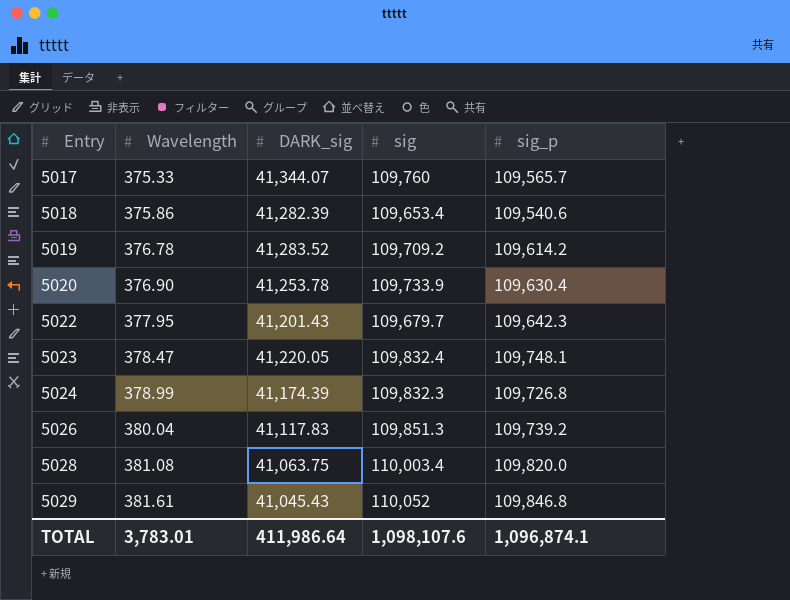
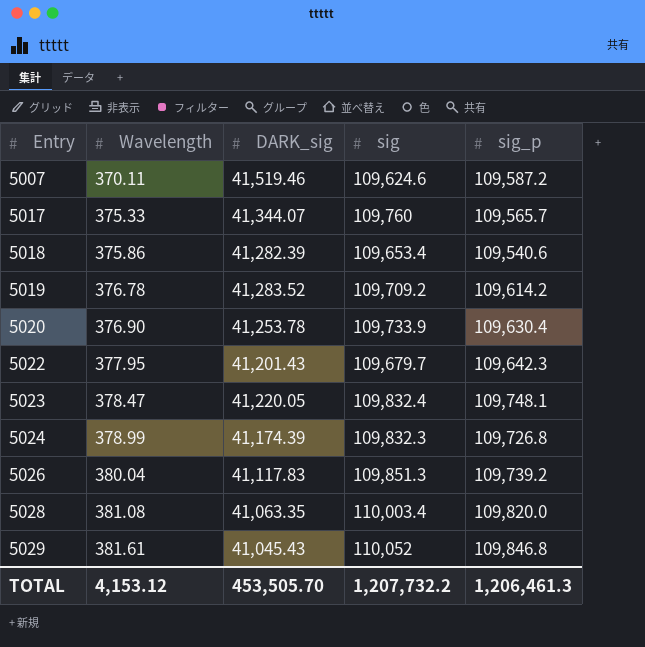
row 5007: none -> 370.11 | 41,519.46 | 109,624.6 | 109,587.2
5028 | DARK_sig: 41,063.75 -> 41,063.35
TOTAL | Wavelength: 3,783.01 -> 4,153.12
TOTAL | DARK_sig: 411,986.64 -> 453,505.70
TOTAL | sig: 1,098,107.6 -> 1,207,732.2
TOTAL | sig_p: 1,096,874.1 -> 1,206,461.3

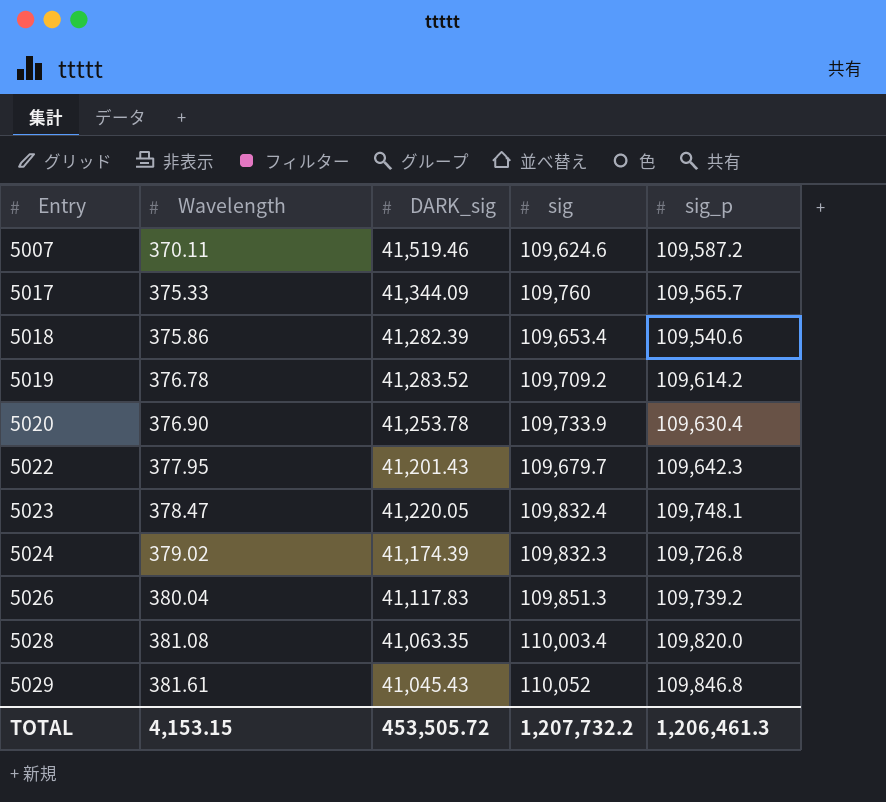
5017 | DARK_sig: 41,344.07 -> 41,344.09
5024 | Wavelength: 378.99 -> 379.02
TOTAL | Wavelength: 4,153.12 -> 4,153.15
TOTAL | DARK_sig: 453,505.70 -> 453,505.72

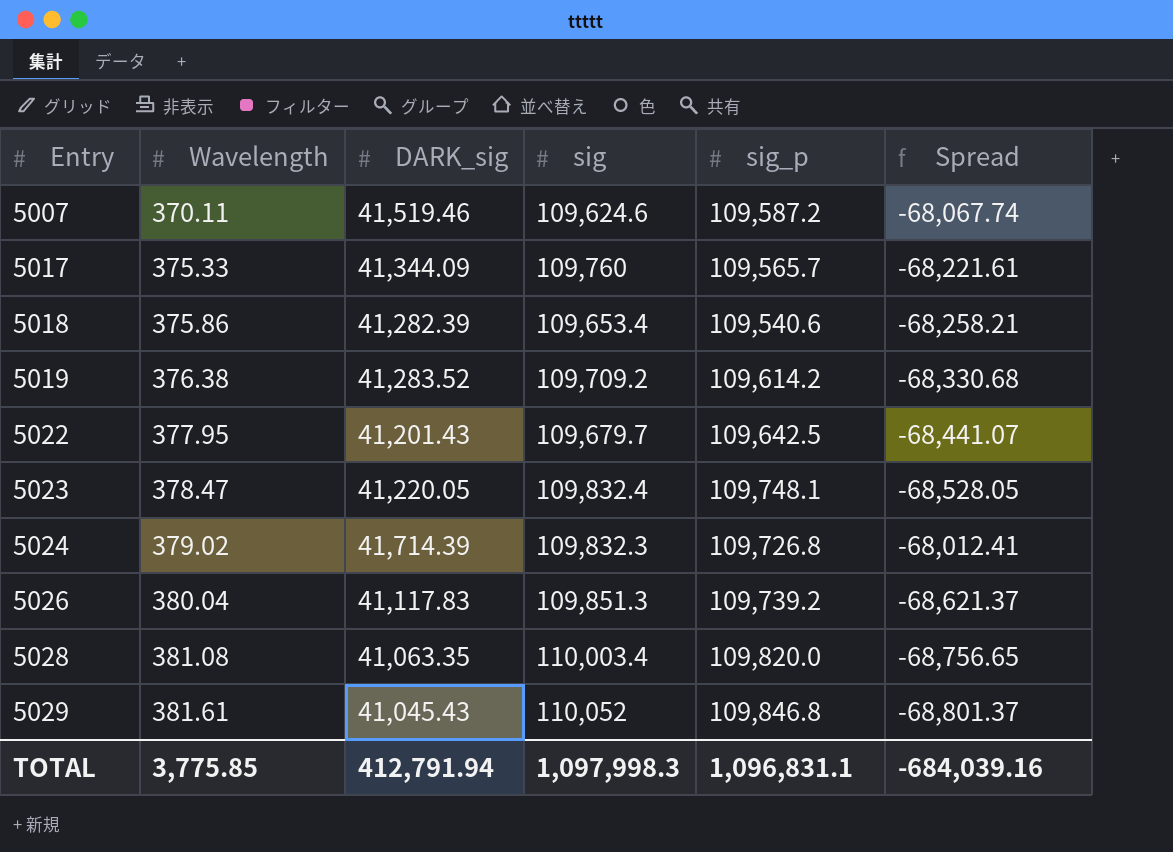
column Spread | formula: none -> [DARK_sig] - [sig_p]
row 5020: 376.90 | 41,253.78 | 109,733.9 | 109,630.4 -> none
5019 | Wavelength: 376.78 -> 376.38
5022 | sig_p: 109,642.3 -> 109,642.5
5024 | DARK_sig: 41,174.39 -> 41,714.39
TOTAL | Wavelength: 4,153.15 -> 3,775.85
TOTAL | DARK_sig: 453,505.72 -> 412,791.94
TOTAL | sig: 1,207,732.2 -> 1,097,998.3
TOTAL | sig_p: 1,206,461.3 -> 1,096,831.1

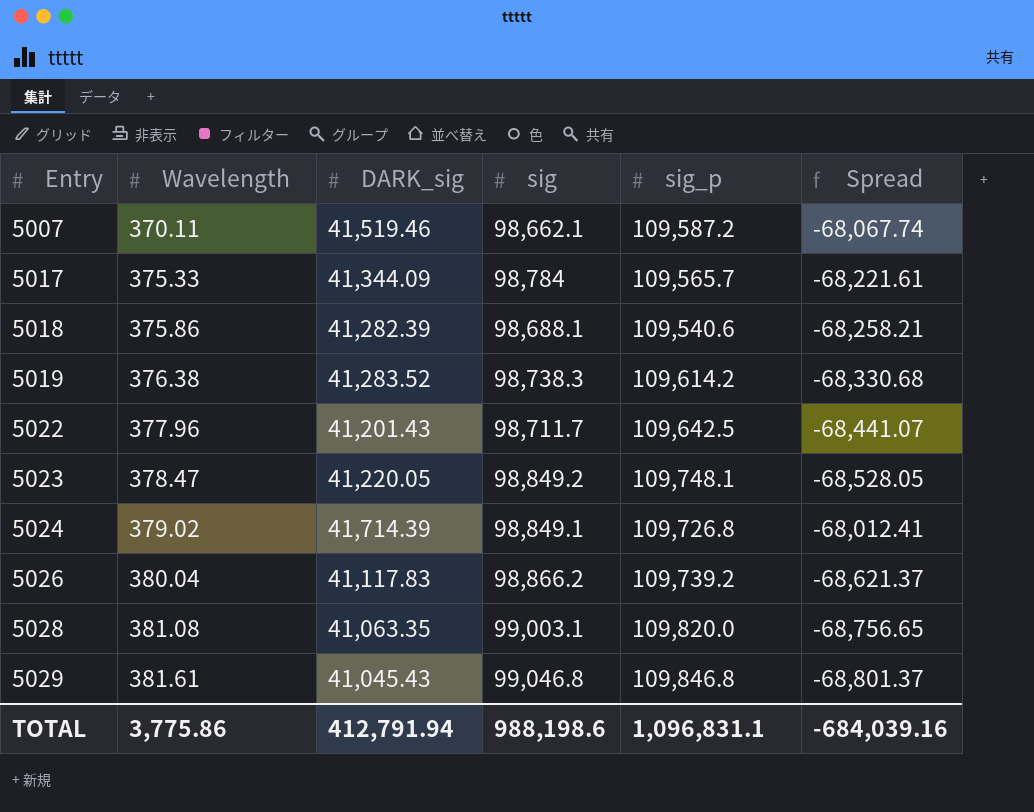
5007 | sig: 109,624.6 -> 98,662.1
5017 | sig: 109,760 -> 98,784
5018 | sig: 109,653.4 -> 98,688.1
5019 | sig: 109,709.2 -> 98,738.3
5022 | Wavelength: 377.95 -> 377.96
5022 | sig: 109,679.7 -> 98,711.7
5023 | sig: 109,832.4 -> 98,849.2
5024 | sig: 109,832.3 -> 98,849.1
5026 | sig: 109,851.3 -> 98,866.2
5028 | sig: 110,003.4 -> 99,003.1
5029 | sig: 110,052 -> 99,046.8
TOTAL | Wavelength: 3,775.85 -> 3,775.86
TOTAL | sig: 1,097,998.3 -> 988,198.6

